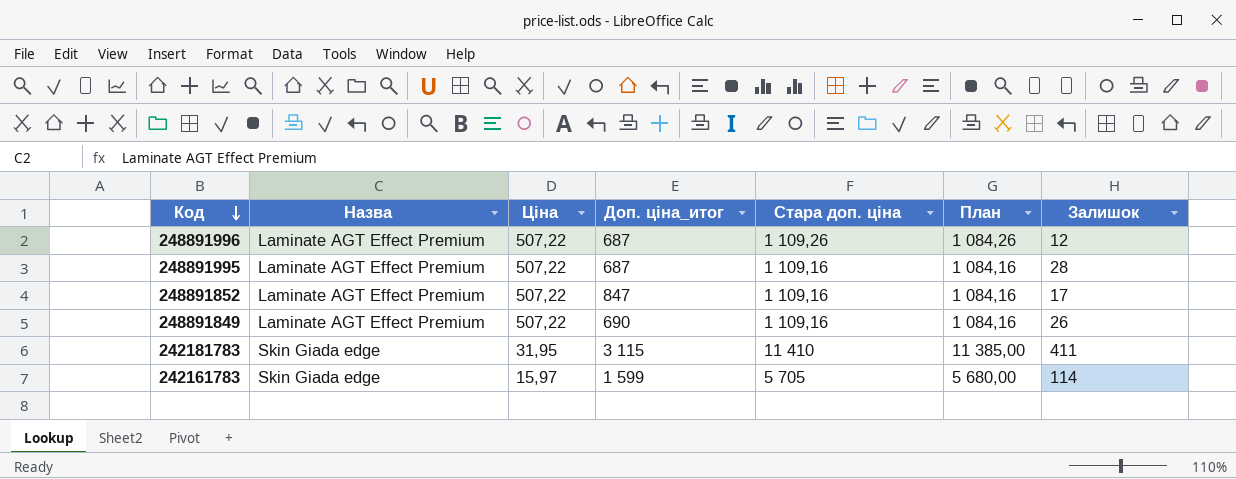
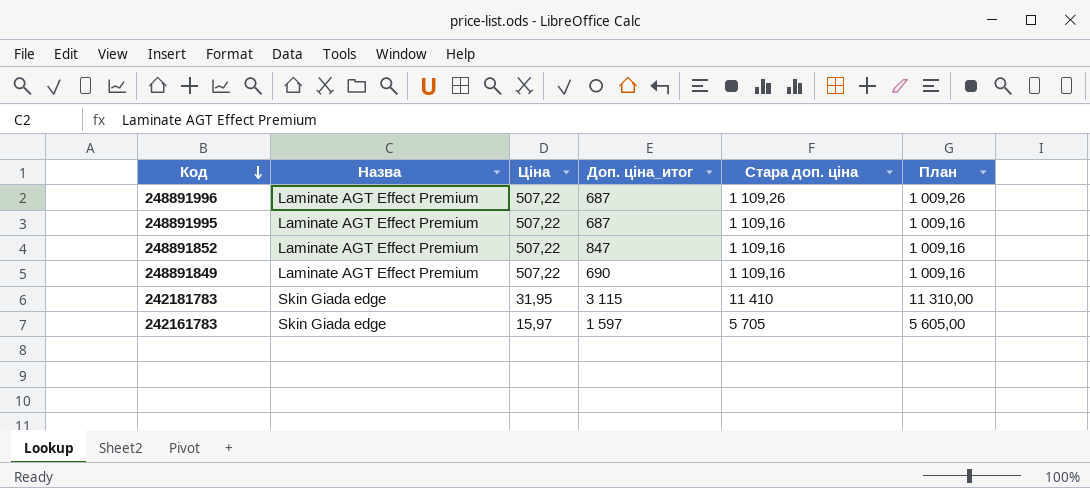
column Залишок | position: 7 -> none
column План | formula: [Стара доп. ціна] - 25 -> [Стара доп. ціна] - 100
242161783 | Доп. ціна_итог: 1 599 -> 1 597

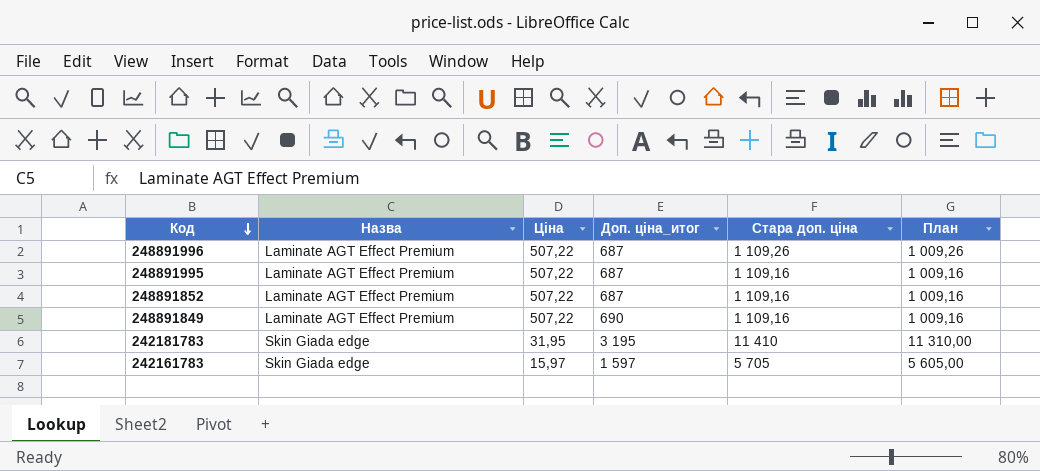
248891852 | Доп. ціна_итог: 847 -> 687
242181783 | Доп. ціна_итог: 3 115 -> 3 195

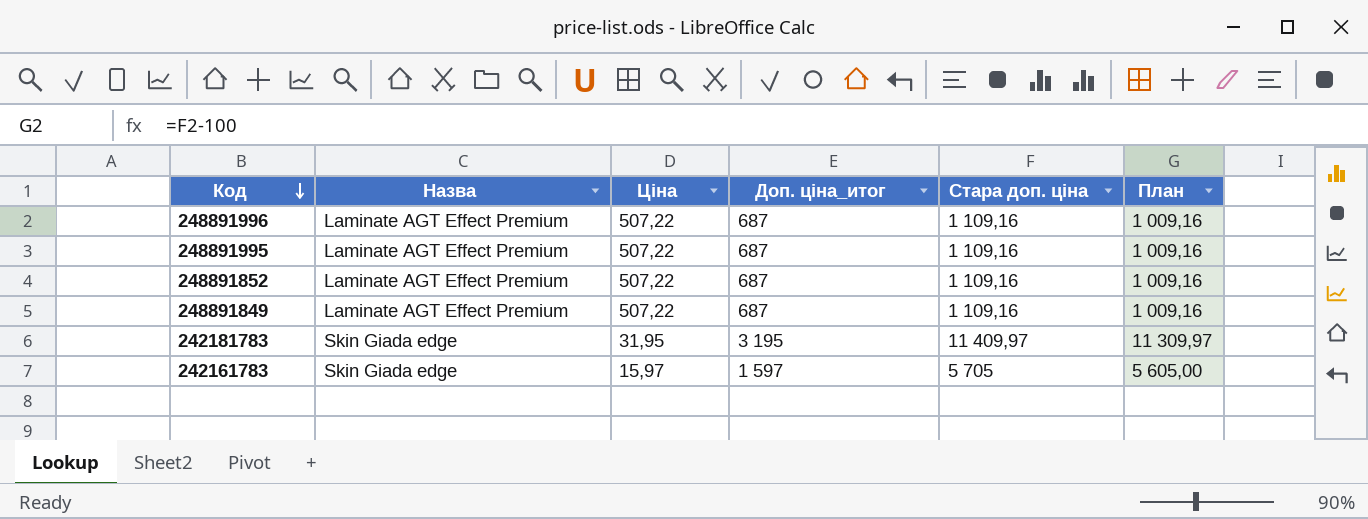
248891996 | Стара доп. ціна: 1 109,26 -> 1 109,16
248891996 | План: 1 009,26 -> 1 009,16
248891849 | Доп. ціна_итог: 690 -> 687
242181783 | Стара доп. ціна: 11 410 -> 11 409,97
242181783 | План: 11 310,00 -> 11 309,97

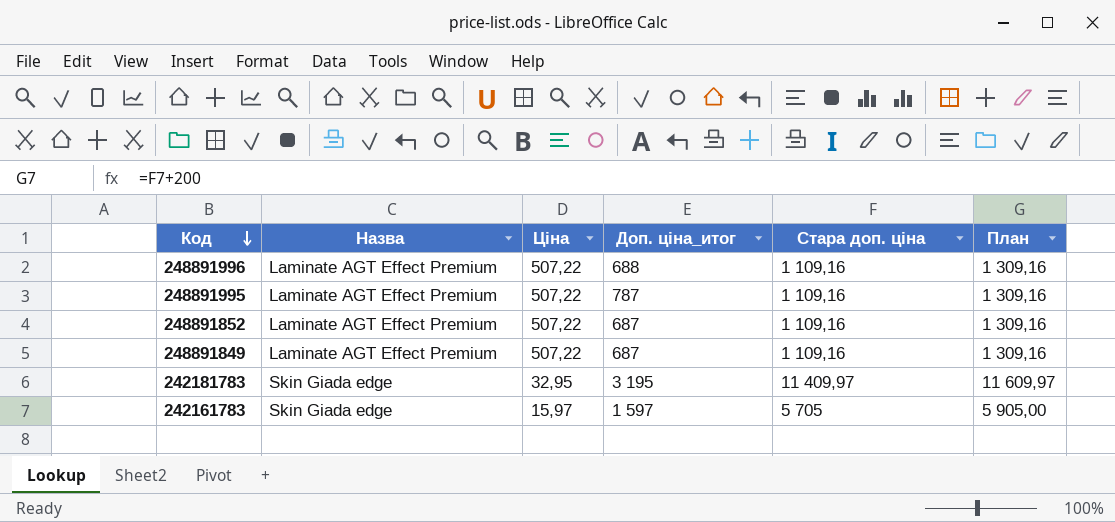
column План | formula: [Стара доп. ціна] - 100 -> [Стара доп. ціна] + 200
248891996 | Доп. ціна_итог: 687 -> 688
248891995 | Доп. ціна_итог: 687 -> 787
242181783 | Ціна: 31,95 -> 32,95

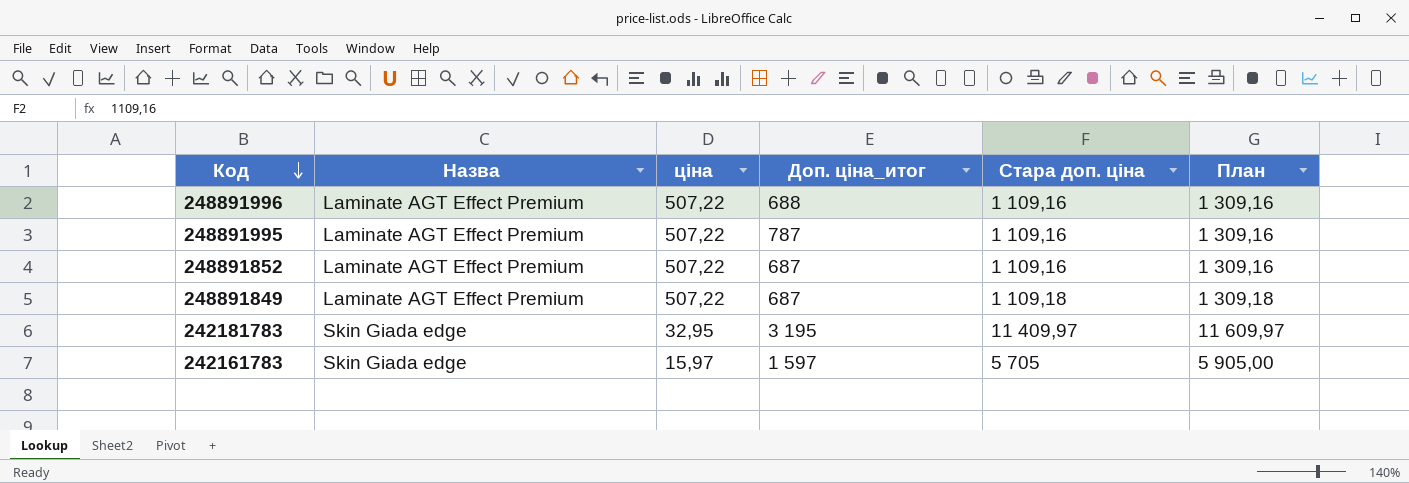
column name: Ціна -> ціна
248891849 | Стара доп. ціна: 1 109,16 -> 1 109,18
248891849 | План: 1 309,16 -> 1 309,18

